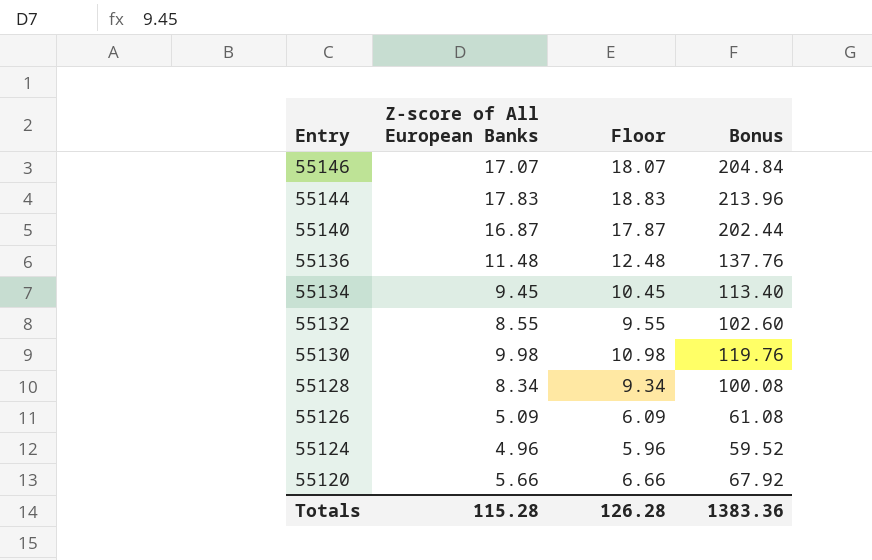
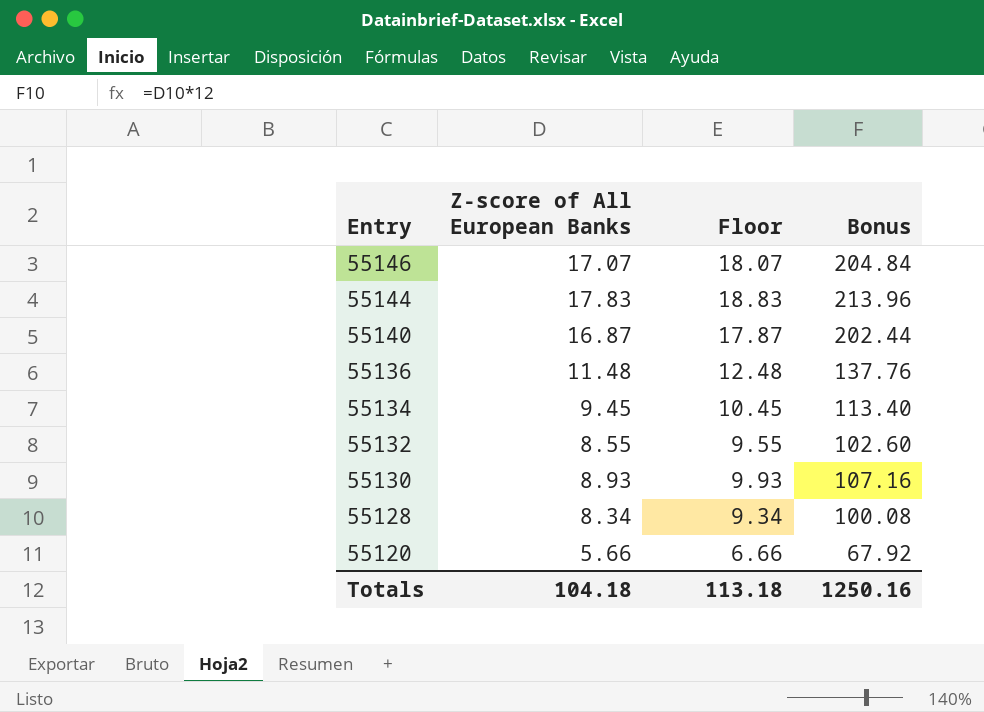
row 55126: 5.09 | 6.09 | 61.08 -> none
row 55124: 4.96 | 5.96 | 59.52 -> none
55130 | Z-score of All European Banks: 9.98 -> 8.93
55130 | Floor: 10.98 -> 9.93
55130 | Bonus: 119.76 -> 107.16
Totals | Z-score of All European Banks: 115.28 -> 104.18
Totals | Floor: 126.28 -> 113.18
Totals | Bonus: 1383.36 -> 1250.16

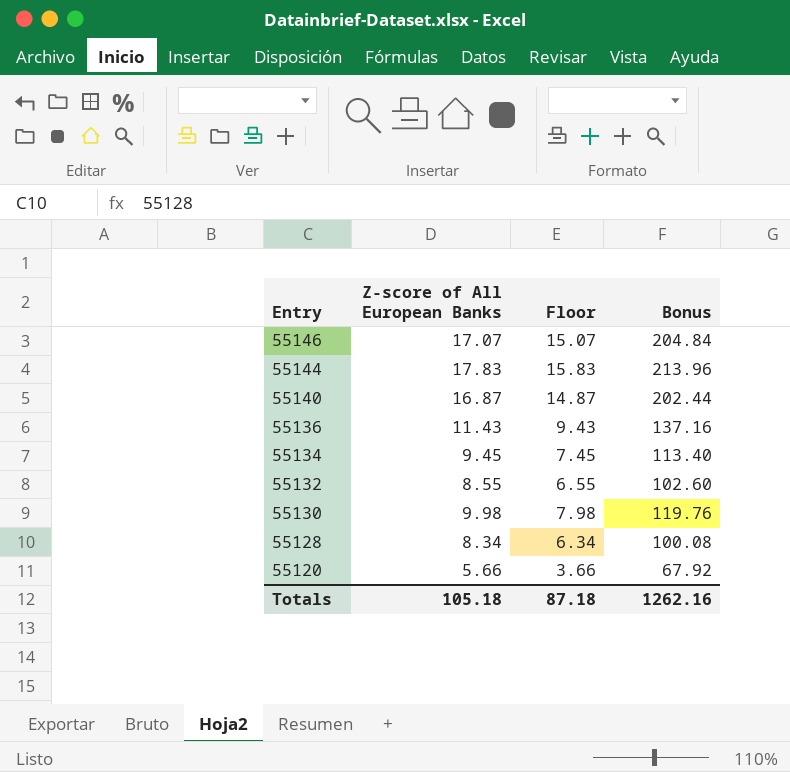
column Floor | formula: [Z-score of All European Banks] + 1 -> [Z-score of All European Banks] - 2
55136 | Z-score of All European Banks: 11.48 -> 11.43
55136 | Bonus: 137.76 -> 137.16
55130 | Z-score of All European Banks: 8.93 -> 9.98
55130 | Bonus: 107.16 -> 119.76
Totals | Z-score of All European Banks: 104.18 -> 105.18
Totals | Floor: 113.18 -> 87.18
Totals | Bonus: 1250.16 -> 1262.16

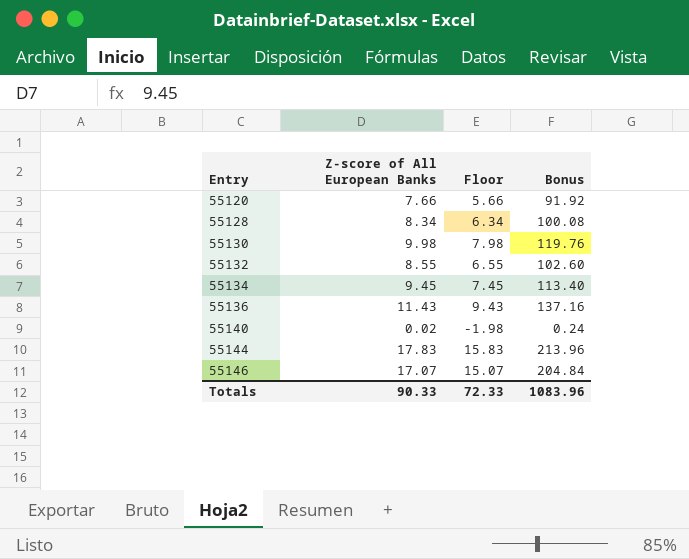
row order: Entry descending -> Entry ascending
55120 | Z-score of All European Banks: 5.66 -> 7.66
55120 | Floor: 3.66 -> 5.66
55120 | Bonus: 67.92 -> 91.92
55140 | Z-score of All European Banks: 16.87 -> 0.02
55140 | Floor: 14.87 -> -1.98
55140 | Bonus: 202.44 -> 0.24
Totals | Z-score of All European Banks: 105.18 -> 90.33
Totals | Floor: 87.18 -> 72.33
Totals | Bonus: 1262.16 -> 1083.96

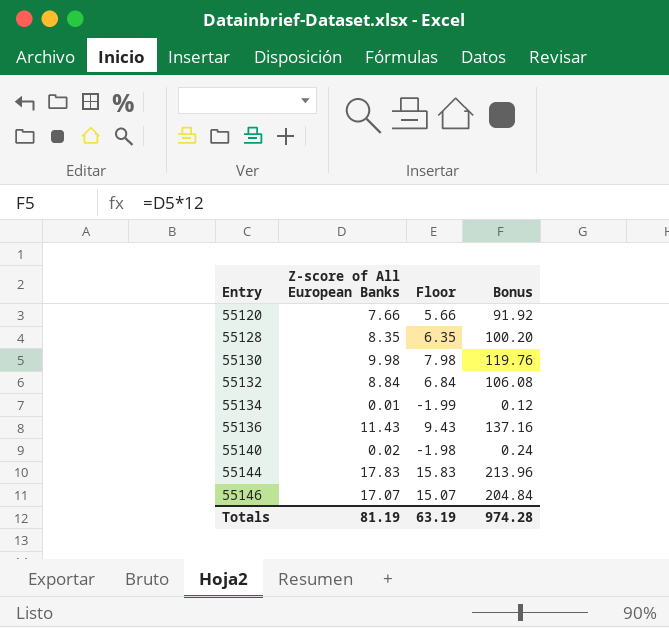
55128 | Z-score of All European Banks: 8.34 -> 8.35
55128 | Floor: 6.34 -> 6.35
55128 | Bonus: 100.08 -> 100.20
55132 | Z-score of All European Banks: 8.55 -> 8.84
55132 | Floor: 6.55 -> 6.84
55132 | Bonus: 102.60 -> 106.08
55134 | Z-score of All European Banks: 9.45 -> 0.01
55134 | Floor: 7.45 -> -1.99
55134 | Bonus: 113.40 -> 0.12
Totals | Z-score of All European Banks: 90.33 -> 81.19
Totals | Floor: 72.33 -> 63.19
Totals | Bonus: 1083.96 -> 974.28

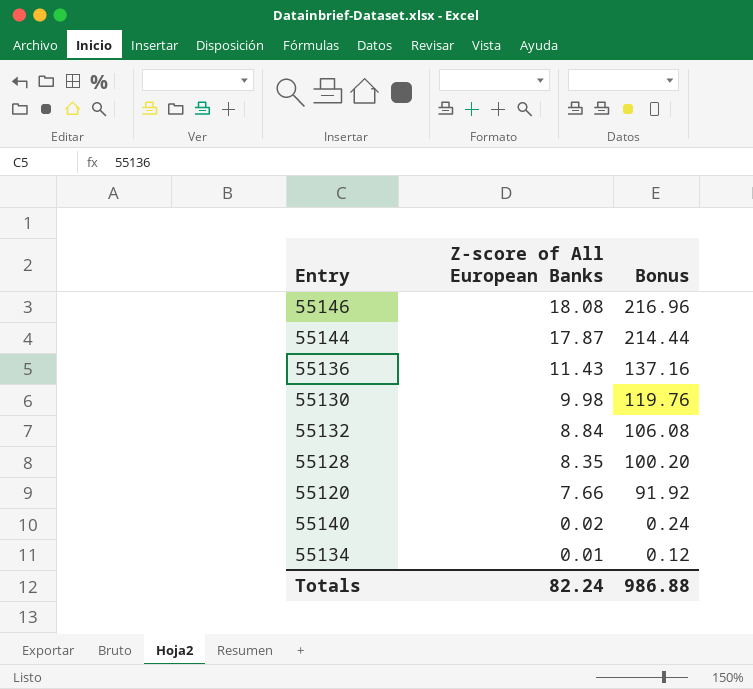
row order: Entry ascending -> Z-score of All European Banks descending
column Floor | formula: [Z-score of All European Banks] - 2 -> none
55146 | Z-score of All European Banks: 17.07 -> 18.08
55146 | Bonus: 204.84 -> 216.96
55144 | Z-score of All European Banks: 17.83 -> 17.87
55144 | Bonus: 213.96 -> 214.44
Totals | Z-score of All European Banks: 81.19 -> 82.24
Totals | Bonus: 974.28 -> 986.88

